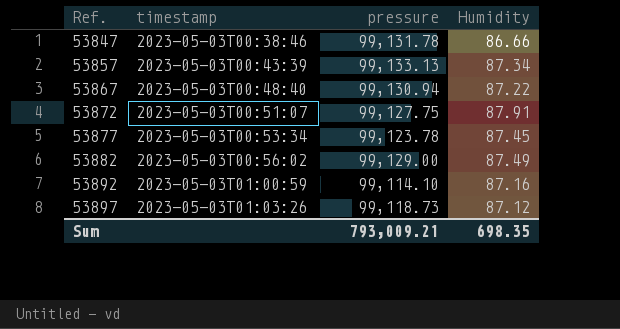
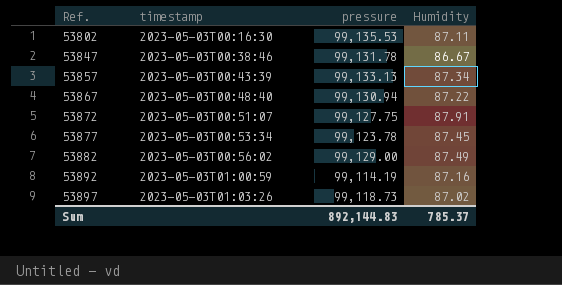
row 53802: none -> 2023-05-03T00:16:30 | 99,135.53 | 87.11
53847 | Humidity: 86.66 -> 86.67
53892 | pressure: 99,114.10 -> 99,114.19
53897 | Humidity: 87.12 -> 87.02
Sum | pressure: 793,009.21 -> 892,144.83
Sum | Humidity: 698.35 -> 785.37

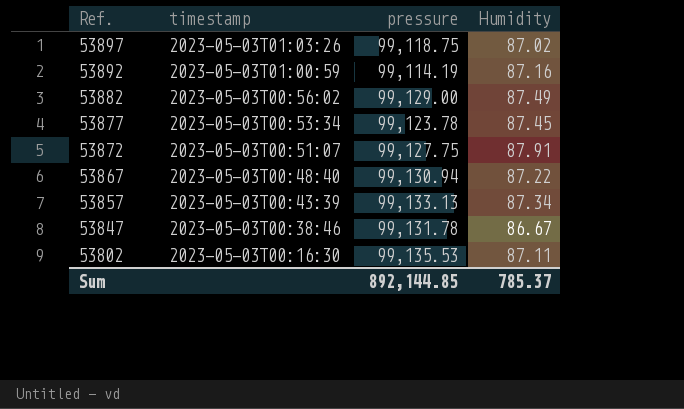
row order: Ref. ascending -> Ref. descending
53897 | pressure: 99,118.73 -> 99,118.75
Sum | pressure: 892,144.83 -> 892,144.85

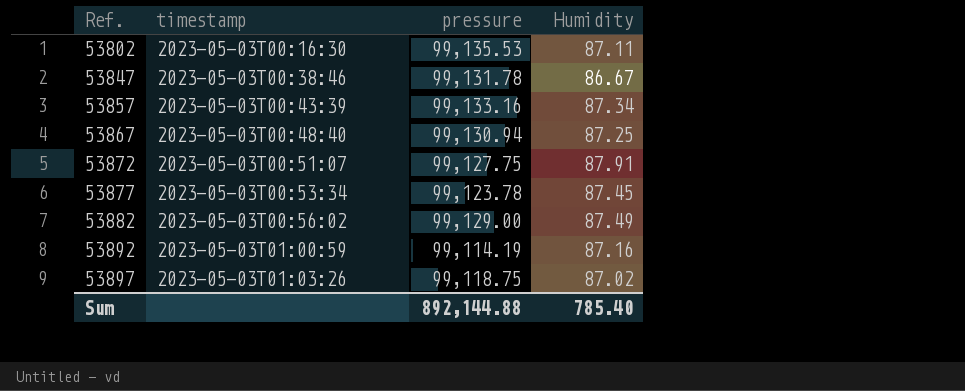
row order: Ref. descending -> Ref. ascending
53857 | pressure: 99,133.13 -> 99,133.16
53867 | Humidity: 87.22 -> 87.25
Sum | pressure: 892,144.85 -> 892,144.88
Sum | Humidity: 785.37 -> 785.40

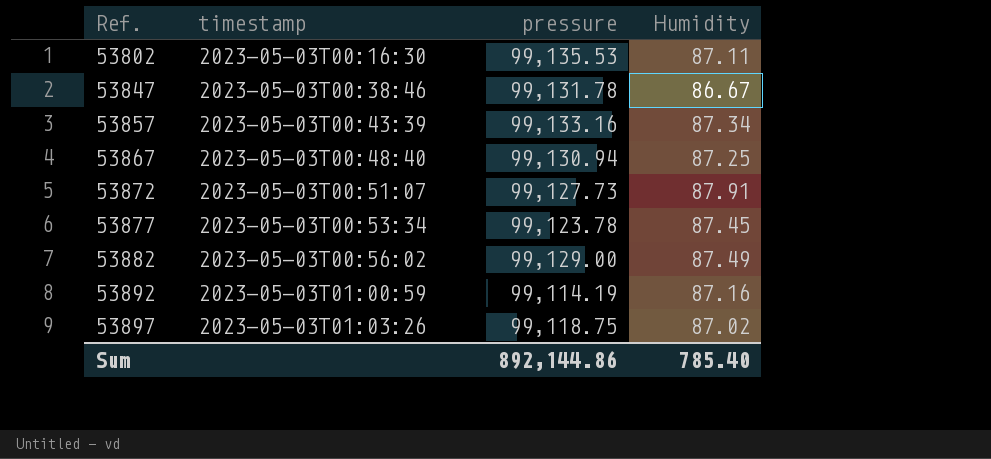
53872 | pressure: 99,127.75 -> 99,127.73
Sum | pressure: 892,144.88 -> 892,144.86

